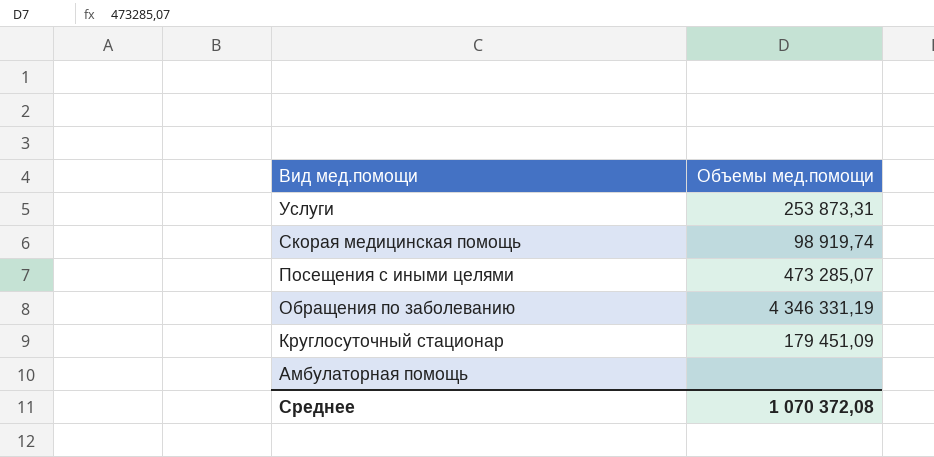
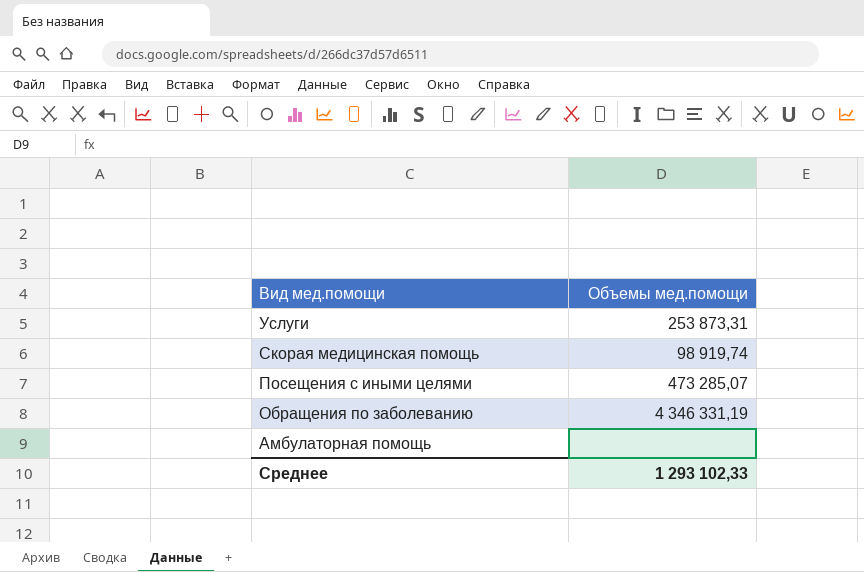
row Круглосуточный стационар: 179 451,09 -> none
Среднее | Объемы мед.помощи: 1 070 372,08 -> 1 293 102,33

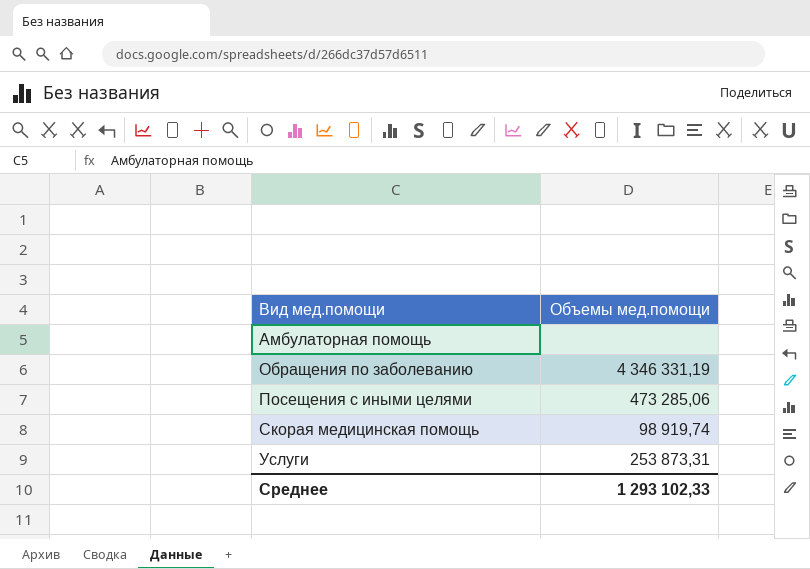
row order: Вид мед.помощи descending -> Вид мед.помощи ascending
Посещения с иными целями | Объемы мед.помощи: 473 285,07 -> 473 285,06

